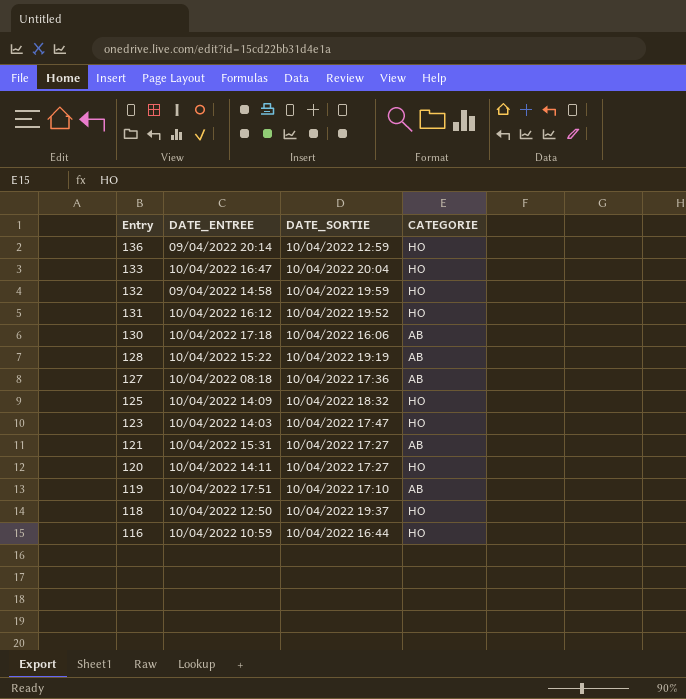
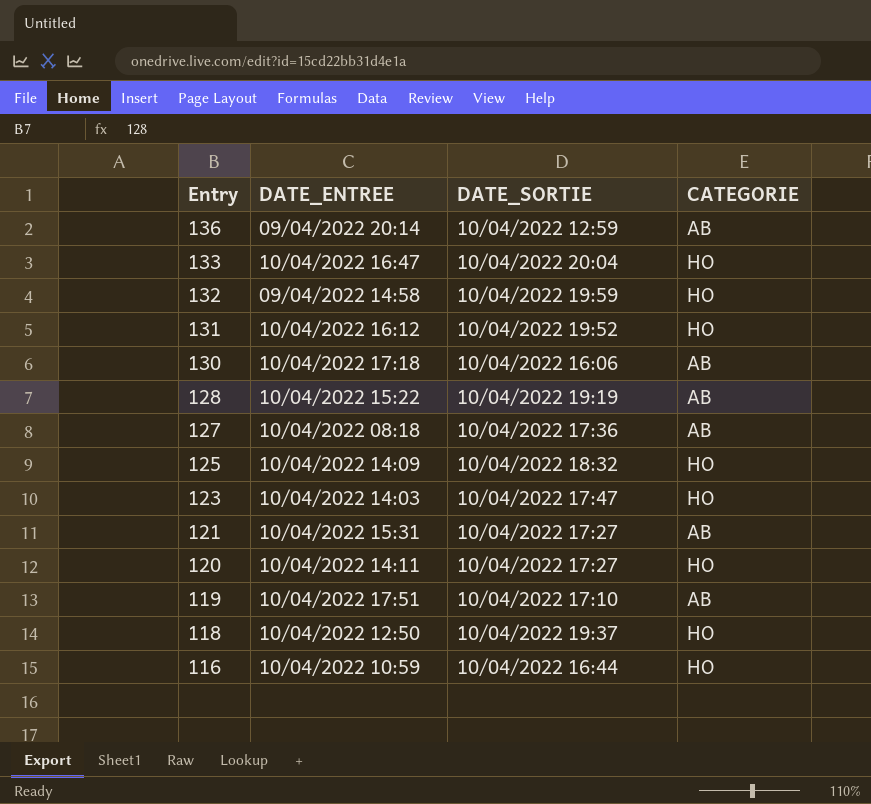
136 | CATEGORIE: HO -> AB

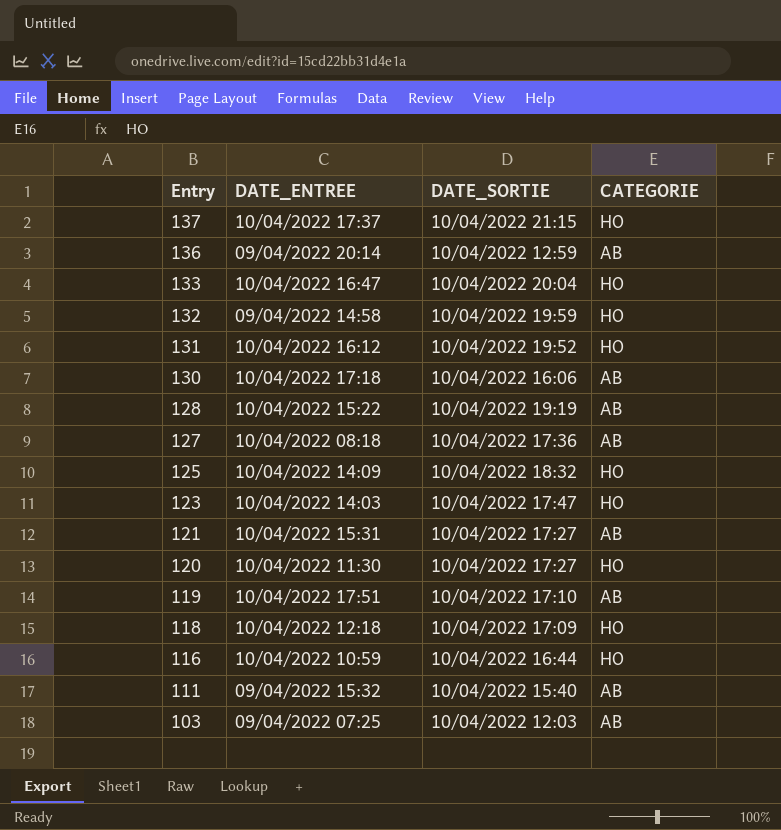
row 137: none -> 10/04/2022 17:37 | 10/04/2022 21:15 | HO
120 | DATE_ENTREE: 10/04/2022 14:11 -> 10/04/2022 11:30
118 | DATE_ENTREE: 10/04/2022 12:50 -> 10/04/2022 12:18
118 | DATE_SORTIE: 10/04/2022 19:37 -> 10/04/2022 17:09
row 111: none -> 09/04/2022 15:32 | 10/04/2022 15:40 | AB
row 103: none -> 09/04/2022 07:25 | 10/04/2022 12:03 | AB

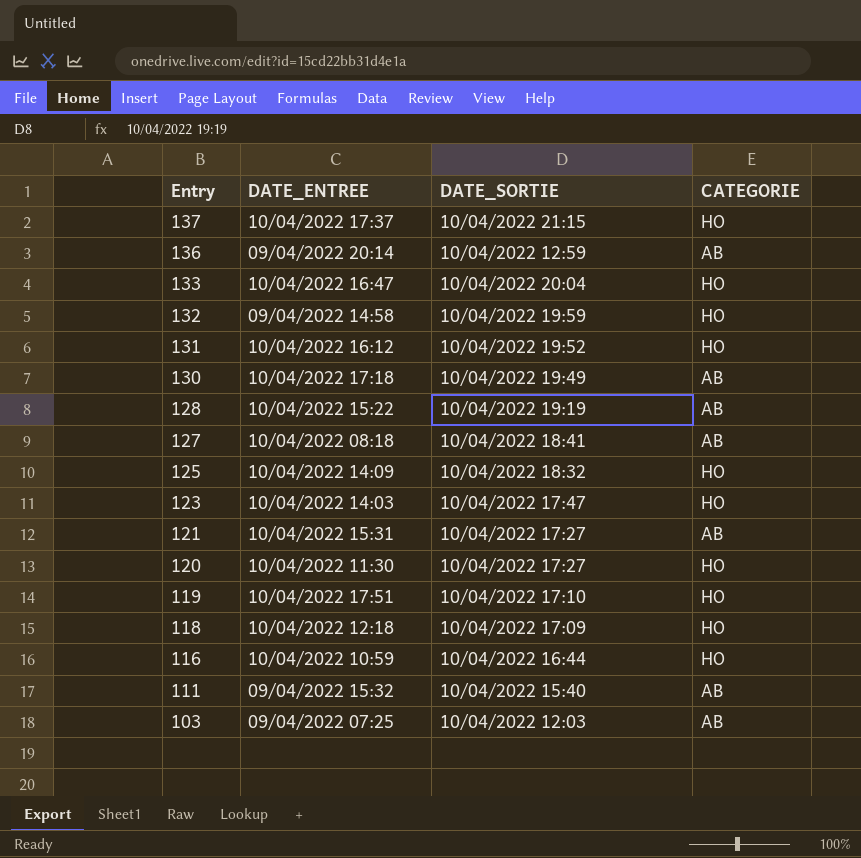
130 | DATE_SORTIE: 10/04/2022 16:06 -> 10/04/2022 19:49
127 | DATE_SORTIE: 10/04/2022 17:36 -> 10/04/2022 18:41
119 | CATEGORIE: AB -> HO

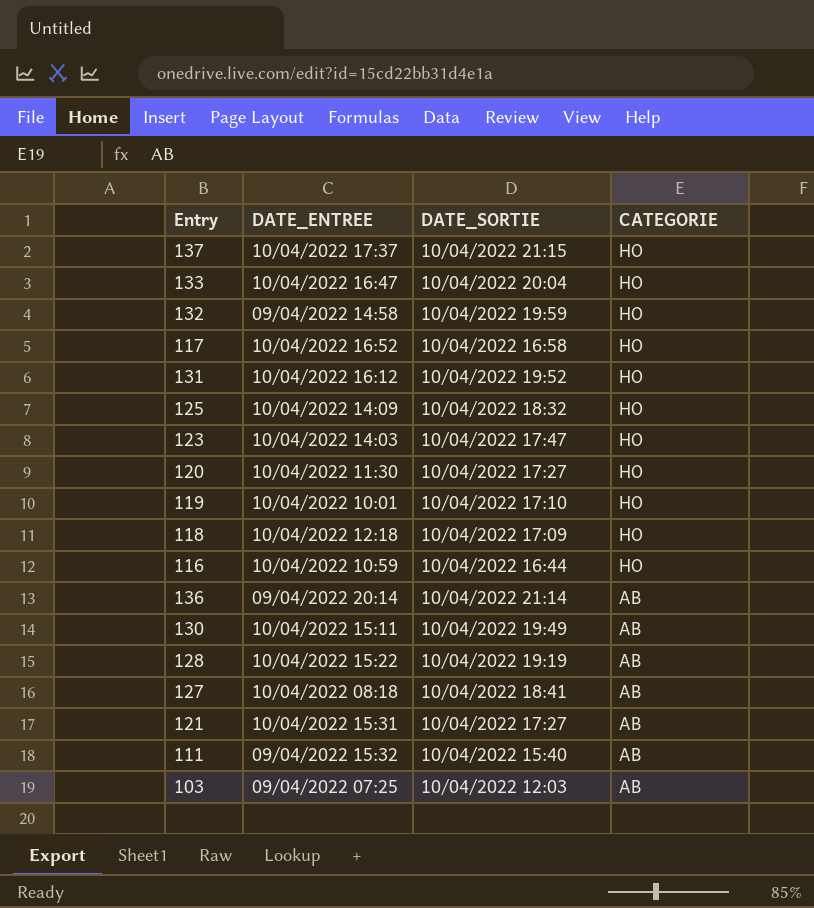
row order: Entry descending -> CATEGORIE descending
row 117: none -> 10/04/2022 16:52 | 10/04/2022 16:58 | HO
119 | DATE_ENTREE: 10/04/2022 17:51 -> 10/04/2022 10:01
136 | DATE_SORTIE: 10/04/2022 12:59 -> 10/04/2022 21:14
130 | DATE_ENTREE: 10/04/2022 17:18 -> 10/04/2022 15:11

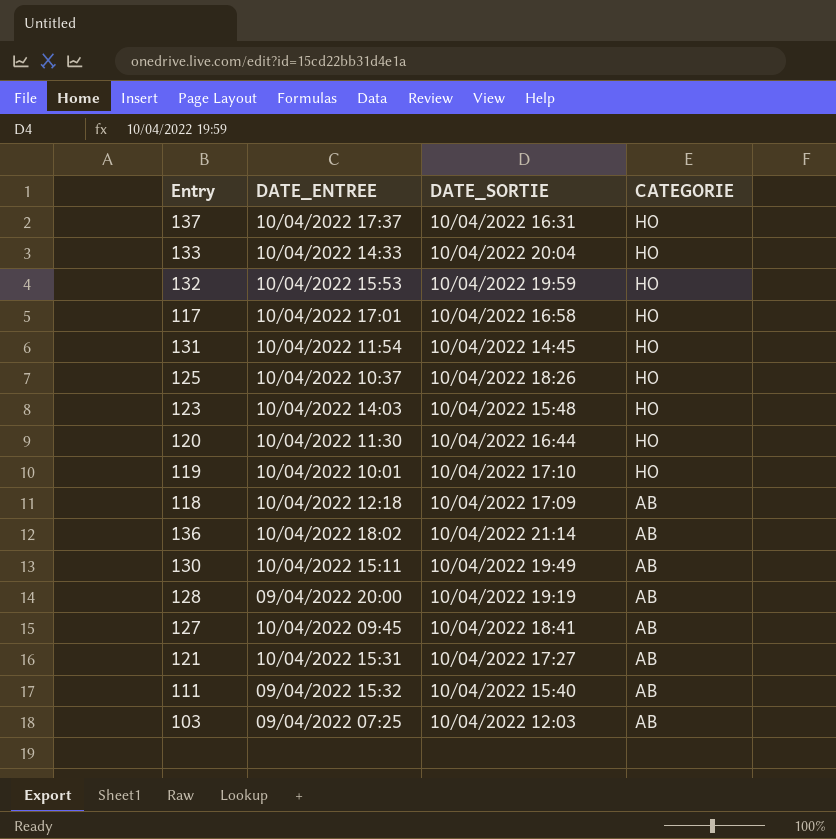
row 116: 10/04/2022 10:59 | 10/04/2022 16:44 | HO -> none
137 | DATE_SORTIE: 10/04/2022 21:15 -> 10/04/2022 16:31
133 | DATE_ENTREE: 10/04/2022 16:47 -> 10/04/2022 14:33
132 | DATE_ENTREE: 09/04/2022 14:58 -> 10/04/2022 15:53
117 | DATE_ENTREE: 10/04/2022 16:52 -> 10/04/2022 17:01
131 | DATE_ENTREE: 10/04/2022 16:12 -> 10/04/2022 11:54
131 | DATE_SORTIE: 10/04/2022 19:52 -> 10/04/2022 14:45
125 | DATE_ENTREE: 10/04/2022 14:09 -> 10/04/2022 10:37
125 | DATE_SORTIE: 10/04/2022 18:32 -> 10/04/2022 18:26
123 | DATE_SORTIE: 10/04/2022 17:47 -> 10/04/2022 15:48
120 | DATE_SORTIE: 10/04/2022 17:27 -> 10/04/2022 16:44
118 | CATEGORIE: HO -> AB
136 | DATE_ENTREE: 09/04/2022 20:14 -> 10/04/2022 18:02
128 | DATE_ENTREE: 10/04/2022 15:22 -> 09/04/2022 20:00
127 | DATE_ENTREE: 10/04/2022 08:18 -> 10/04/2022 09:45

